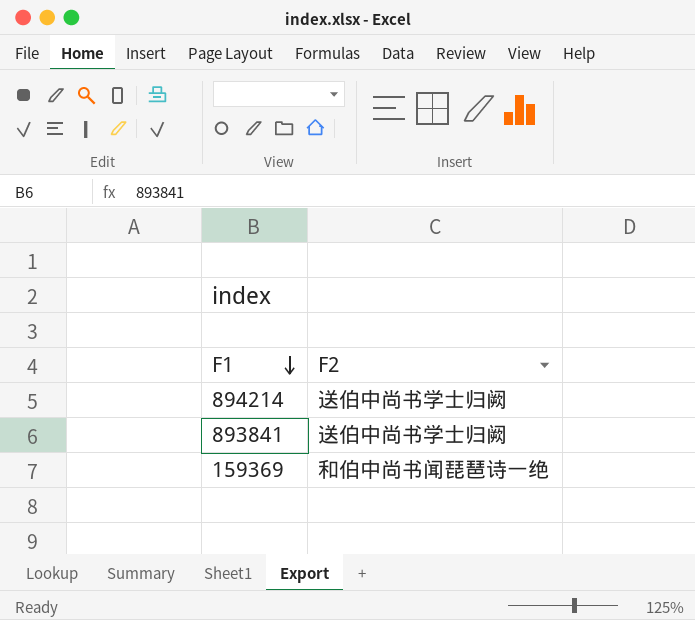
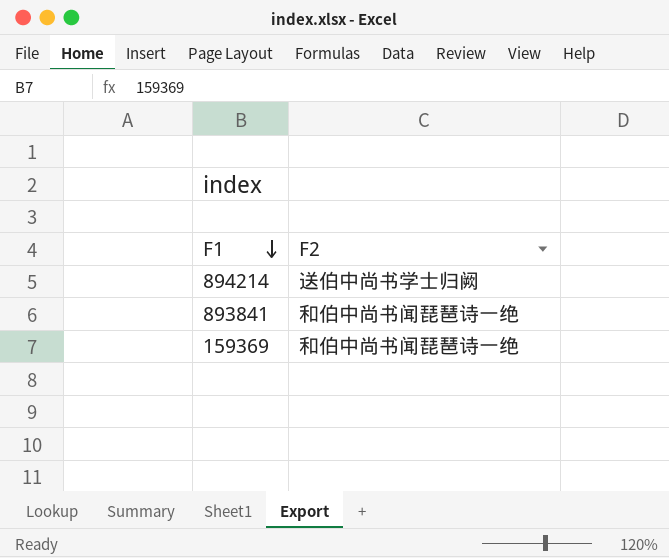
893841 | F2: 送伯中尚书学士归阙 -> 和伯中尚书闻琵琶诗一绝

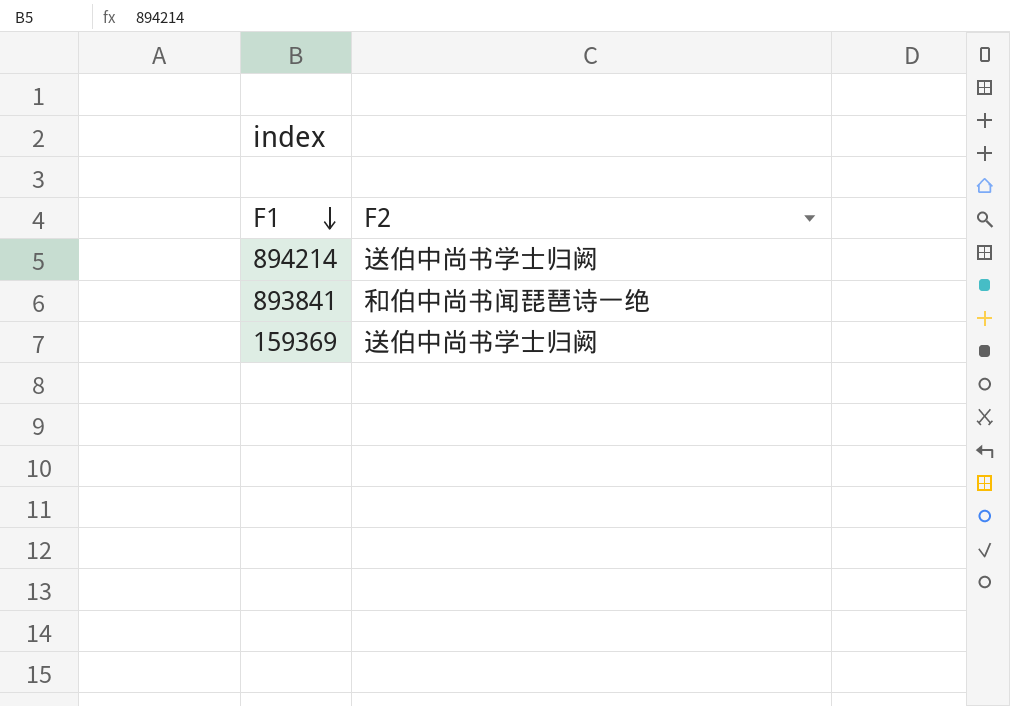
159369 | F2: 和伯中尚书闻琵琶诗一绝 -> 送伯中尚书学士归阙

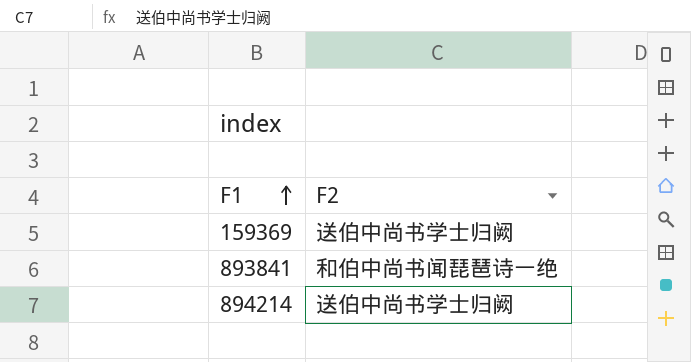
row order: F1 descending -> F1 ascending

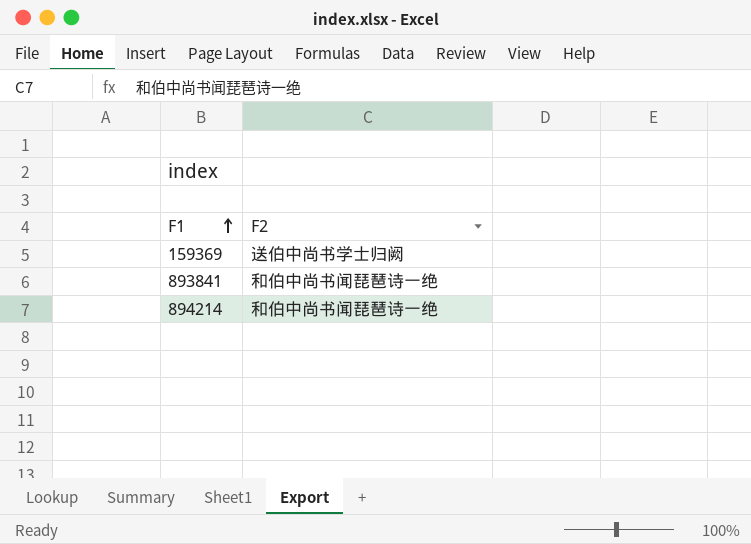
894214 | F2: 送伯中尚书学士归阙 -> 和伯中尚书闻琵琶诗一绝

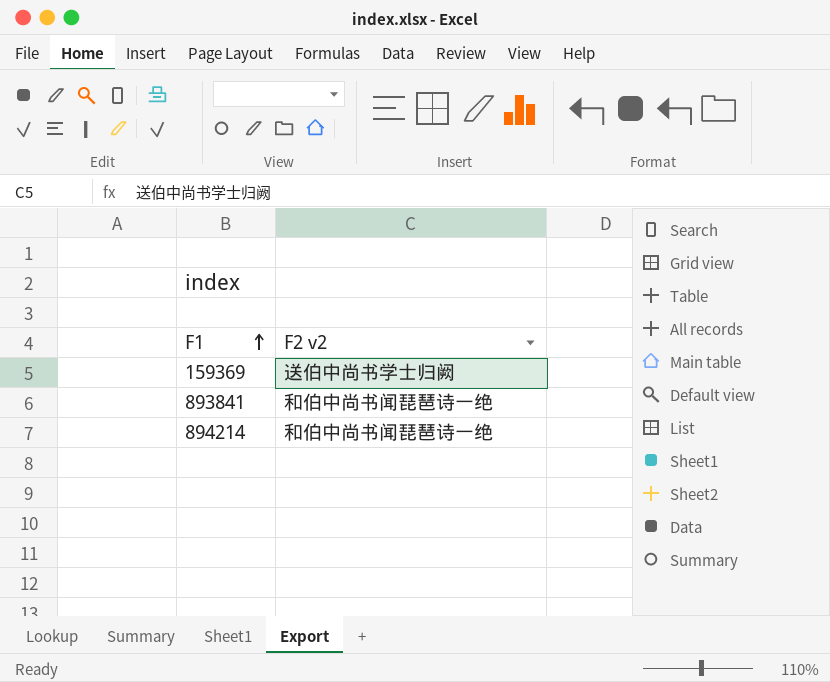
column name: F2 -> F2 v2

